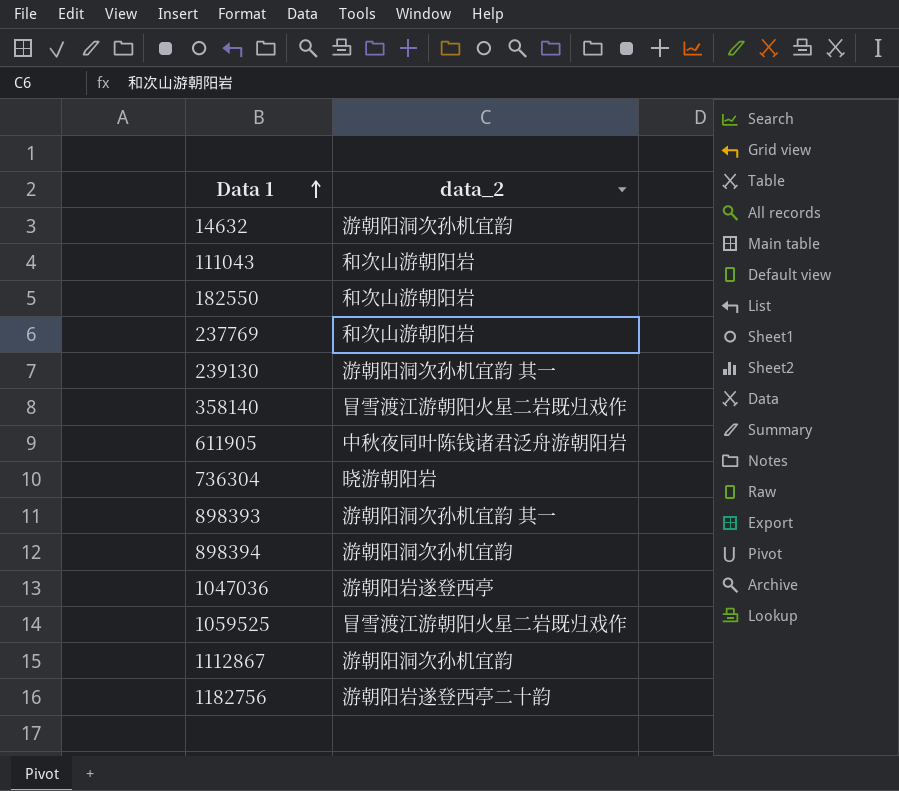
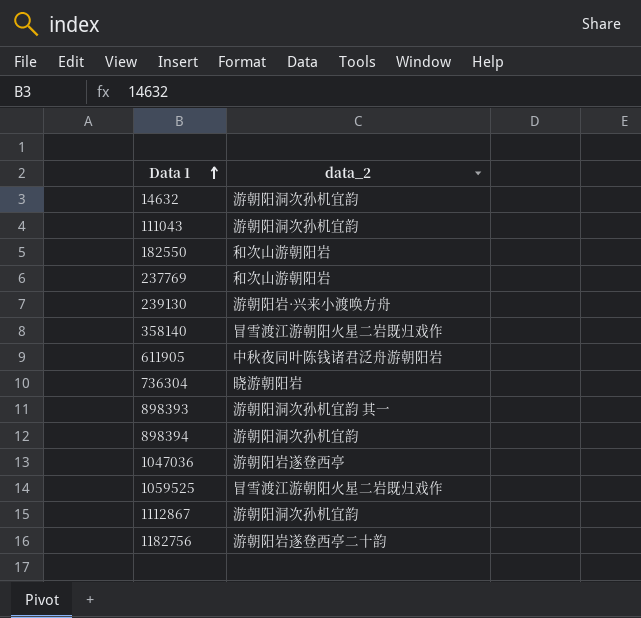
111043 | data_2: 和次山游朝阳岩 -> 游朝阳洞次孙机宜韵
239130 | data_2: 游朝阳洞次孙机宜韵 其一 -> 游朝阳岩·兴来小渡唤方舟

